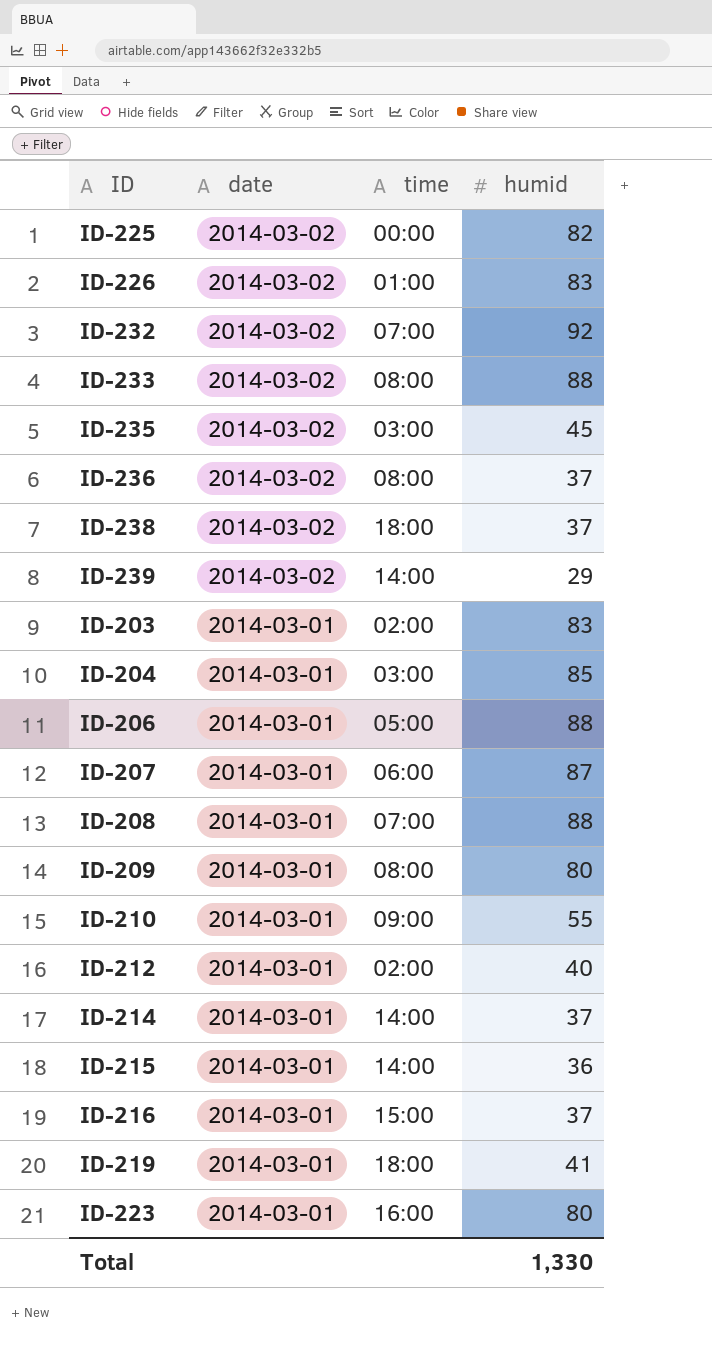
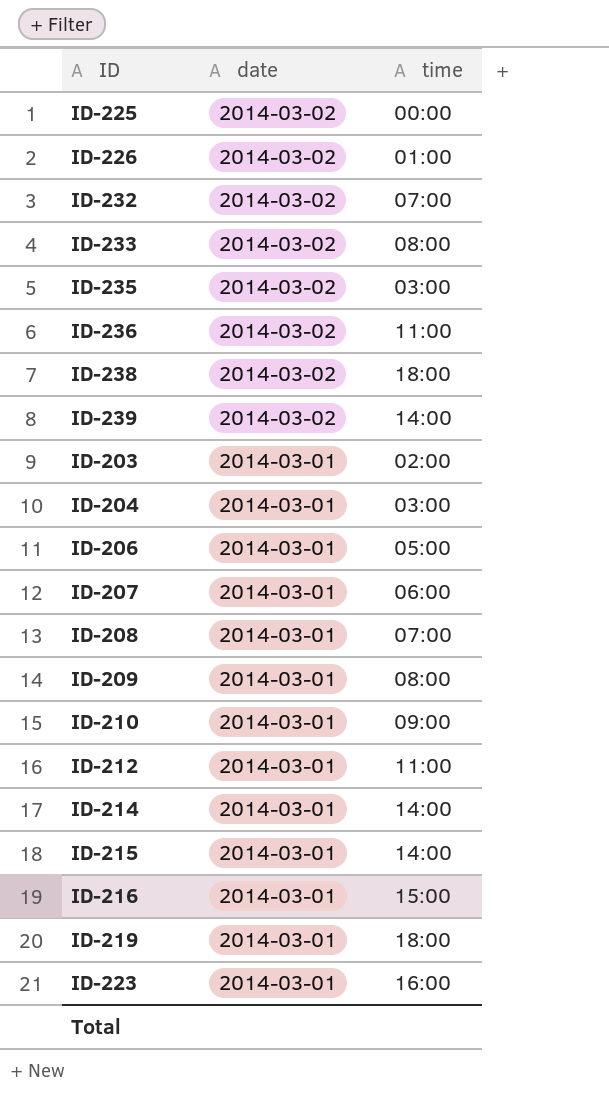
column humid | position: 4 -> none
ID-236 | time: 08:00 -> 11:00
ID-212 | time: 02:00 -> 11:00

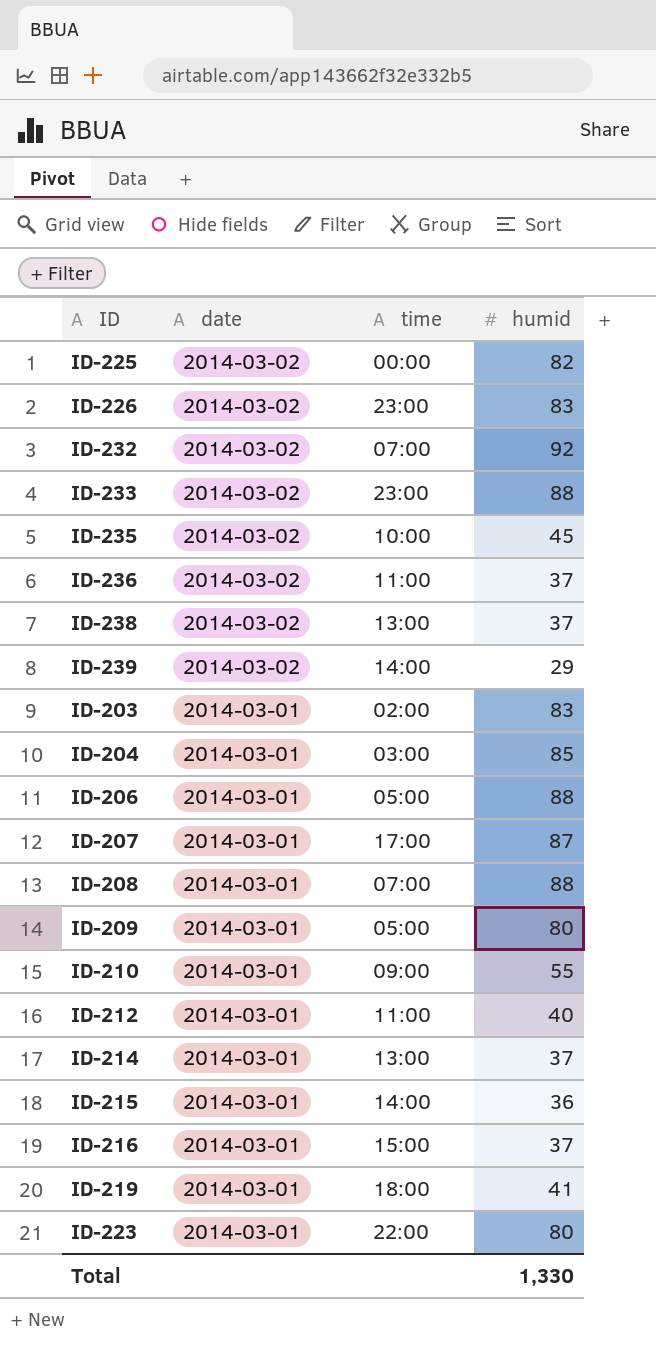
column humid | position: none -> 4
ID-226 | time: 01:00 -> 23:00
ID-233 | time: 08:00 -> 23:00
ID-235 | time: 03:00 -> 10:00
ID-238 | time: 18:00 -> 13:00
ID-207 | time: 06:00 -> 17:00
ID-209 | time: 08:00 -> 05:00
ID-214 | time: 14:00 -> 13:00
ID-223 | time: 16:00 -> 22:00

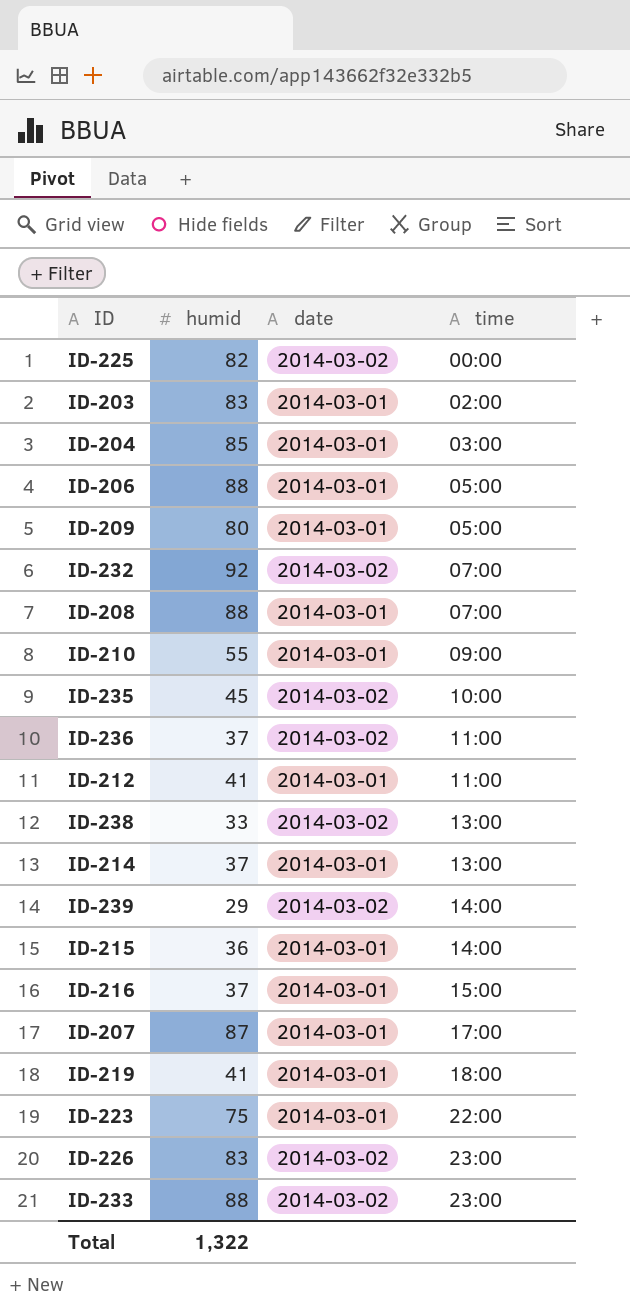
row order: date descending -> time ascending
column humid | position: 4 -> 2
ID-212 | humid: 40 -> 41
ID-238 | humid: 37 -> 33
ID-223 | humid: 80 -> 75
Total | humid: 1,330 -> 1,322

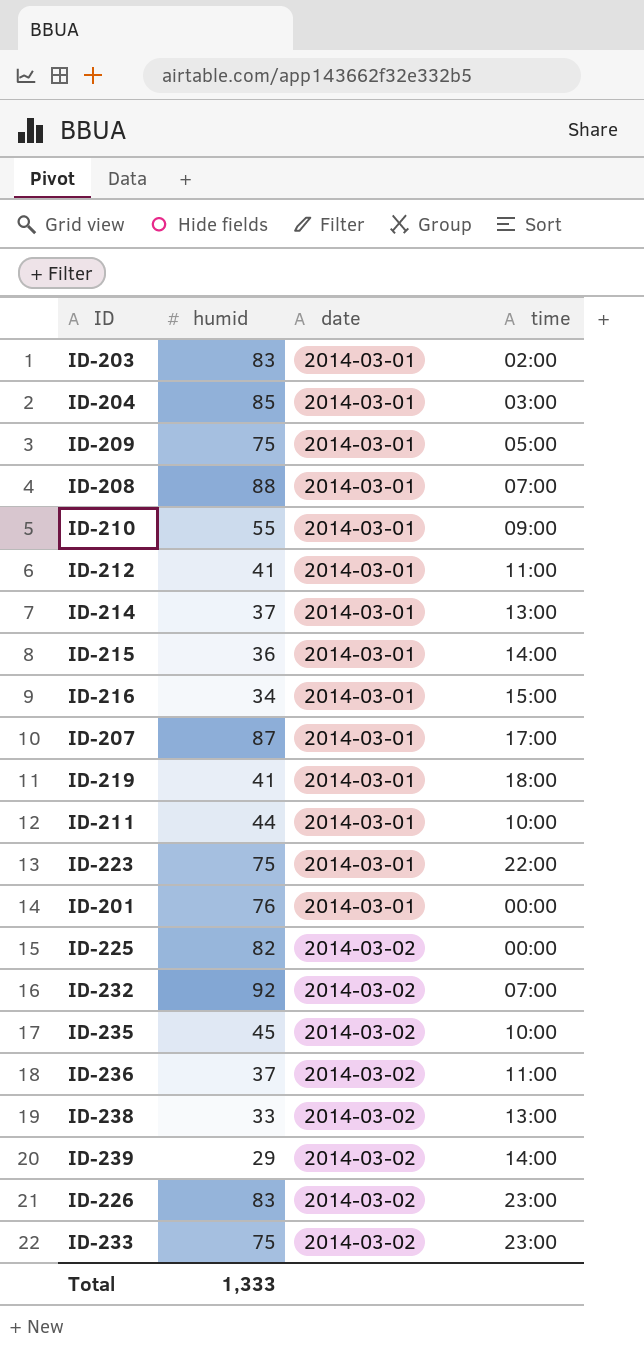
row order: time ascending -> date ascending
row ID-206: 88 | 2014-03-01 | 05:00 -> none
ID-209 | humid: 80 -> 75
ID-216 | humid: 37 -> 34
row ID-211: none -> 44 | 2014-03-01 | 10:00
row ID-201: none -> 76 | 2014-03-01 | 00:00
ID-233 | humid: 88 -> 75
Total | humid: 1,322 -> 1,333

